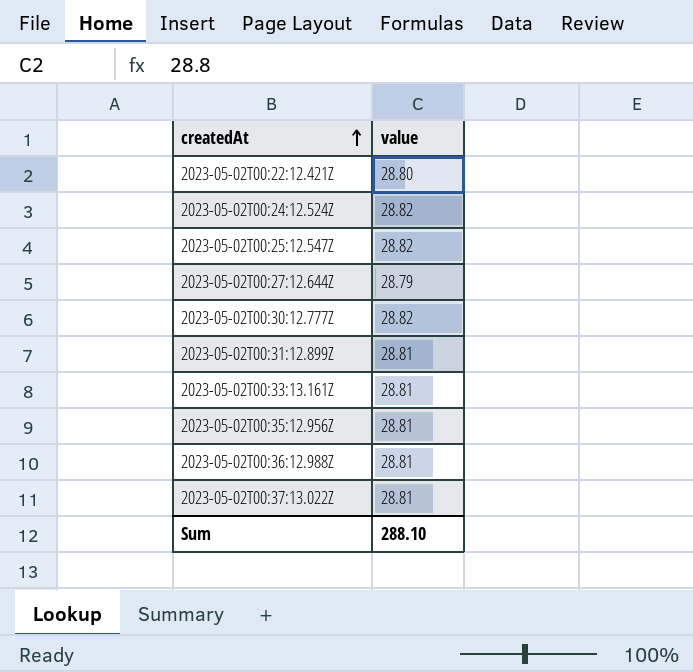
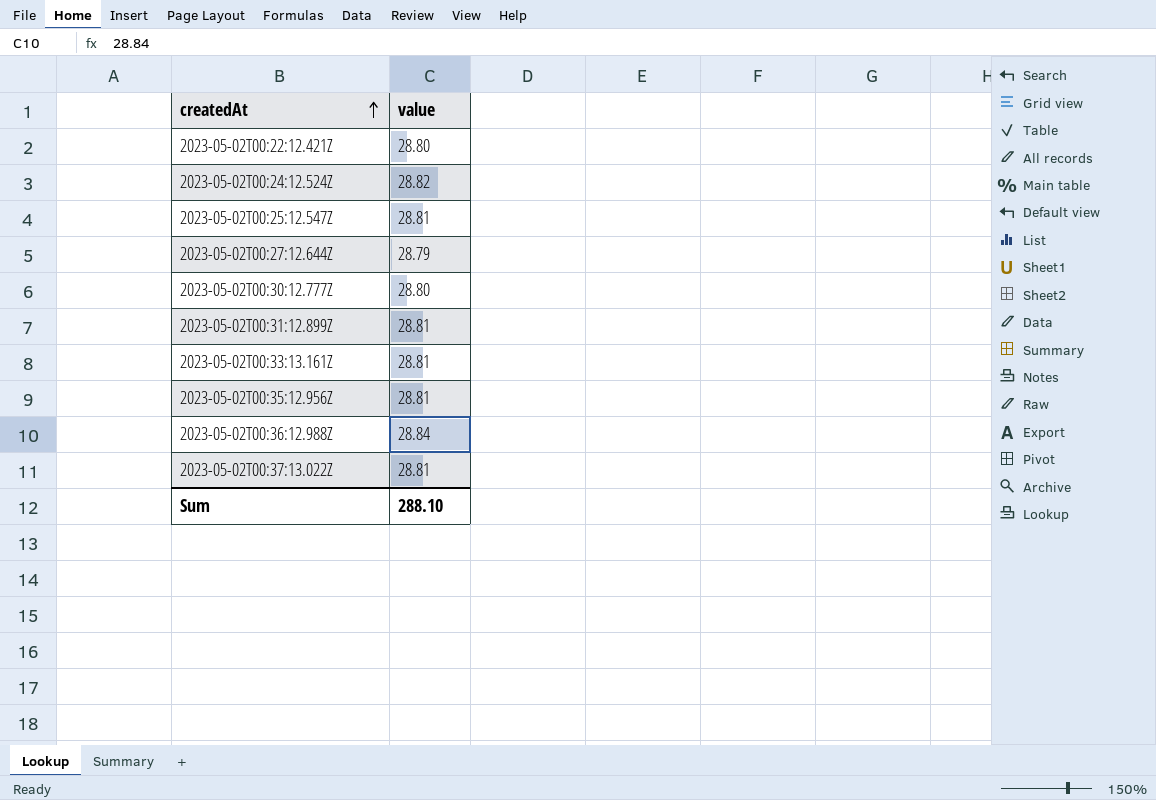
2023-05-02T00:25:12.547Z | value: 28.82 -> 28.81
2023-05-02T00:30:12.777Z | value: 28.82 -> 28.80
2023-05-02T00:36:12.988Z | value: 28.81 -> 28.84

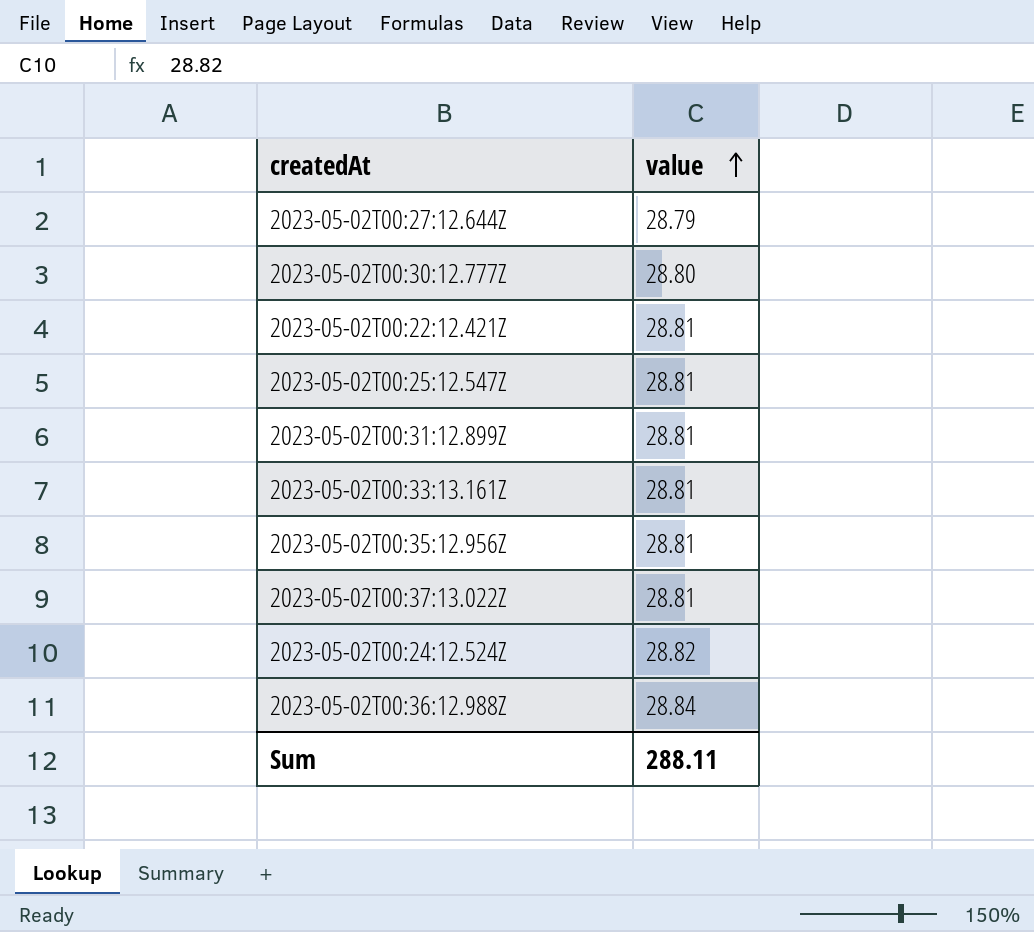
row order: createdAt ascending -> value ascending
2023-05-02T00:22:12.421Z | value: 28.80 -> 28.81
Sum | value: 288.10 -> 288.11

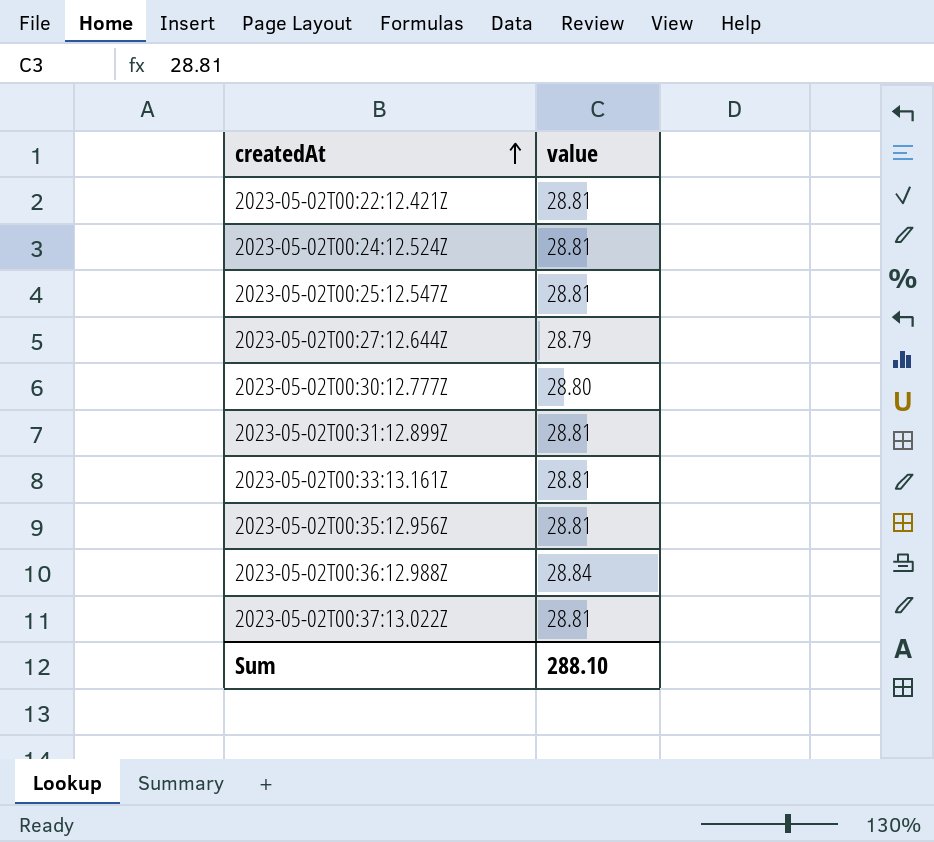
row order: value ascending -> createdAt ascending
2023-05-02T00:24:12.524Z | value: 28.82 -> 28.81
Sum | value: 288.11 -> 288.10

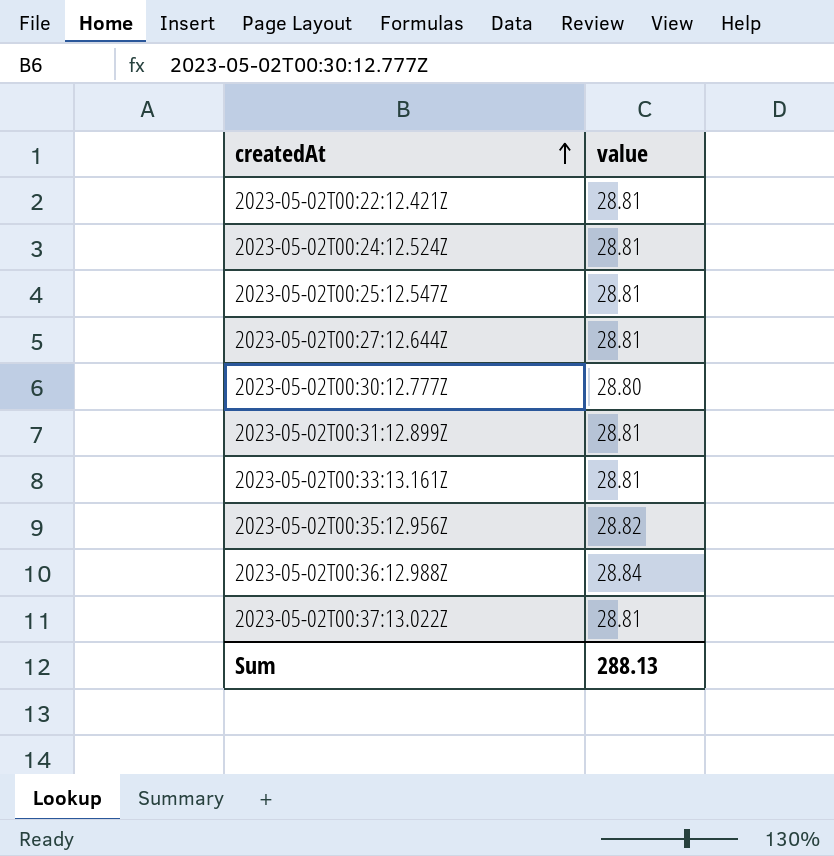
2023-05-02T00:27:12.644Z | value: 28.79 -> 28.81
2023-05-02T00:35:12.956Z | value: 28.81 -> 28.82
Sum | value: 288.10 -> 288.13

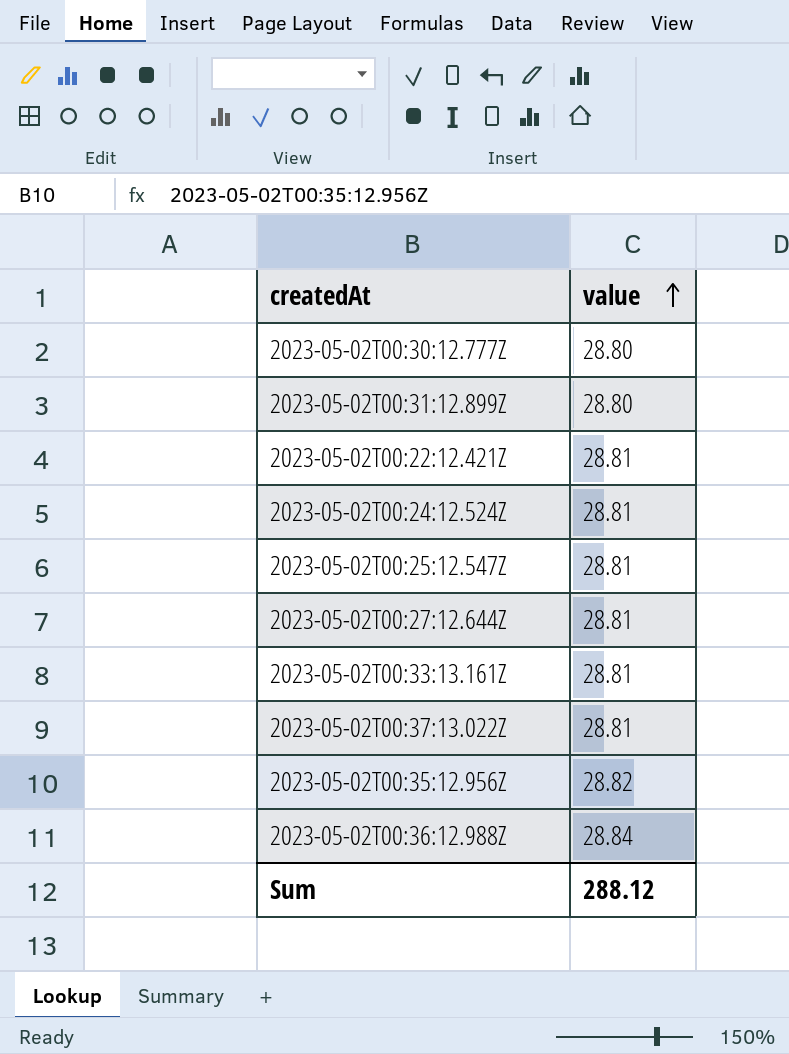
row order: createdAt ascending -> value ascending
2023-05-02T00:31:12.899Z | value: 28.81 -> 28.80
Sum | value: 288.13 -> 288.12

